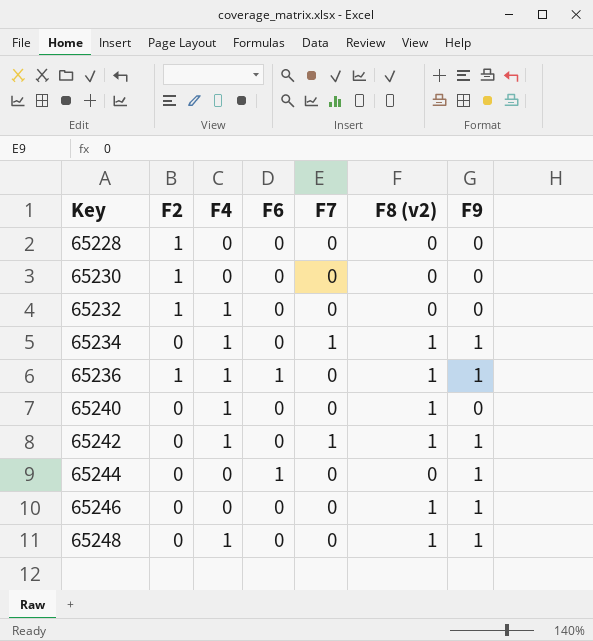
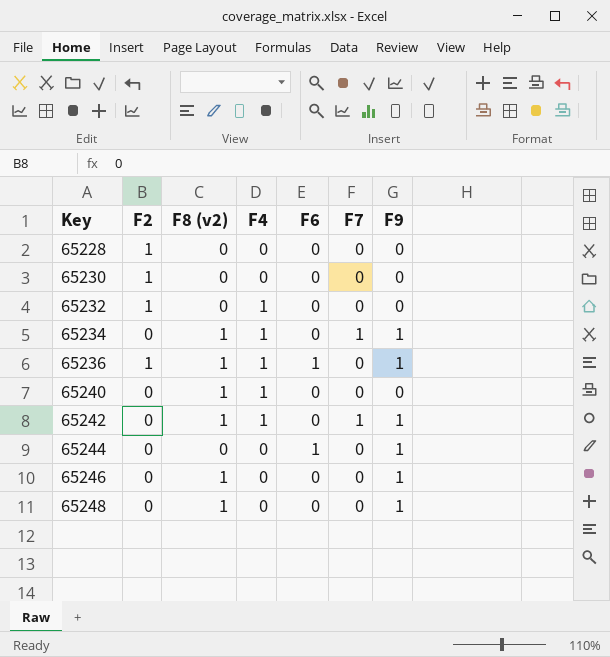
column F8 (v2) | position: 6 -> 3
65248 | F4: 1 -> 0

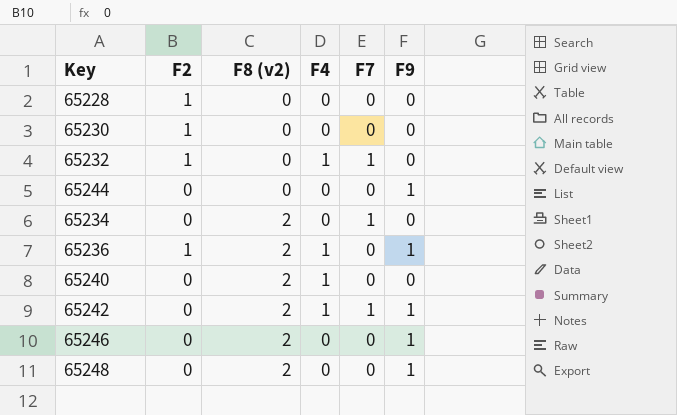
row order: Key ascending -> F8 (v2) ascending
column F6 | position: 5 -> none
65232 | F7: 0 -> 1
65234 | F8 (v2): 1 -> 2
65234 | F4: 1 -> 0
65234 | F9: 1 -> 0
65236 | F8 (v2): 1 -> 2
65240 | F8 (v2): 1 -> 2
65242 | F8 (v2): 1 -> 2
65246 | F8 (v2): 1 -> 2
65248 | F8 (v2): 1 -> 2

